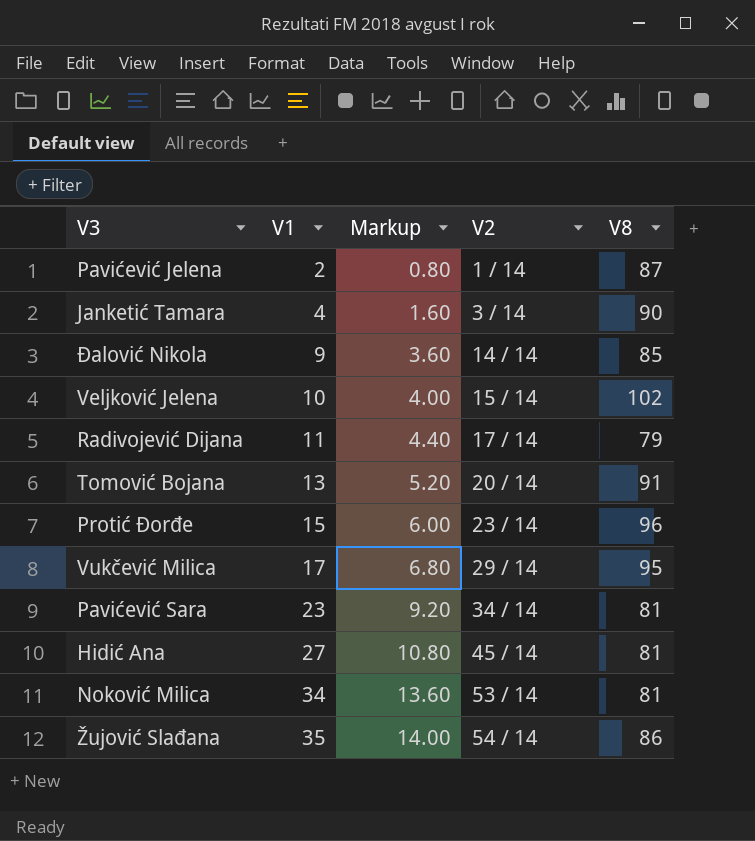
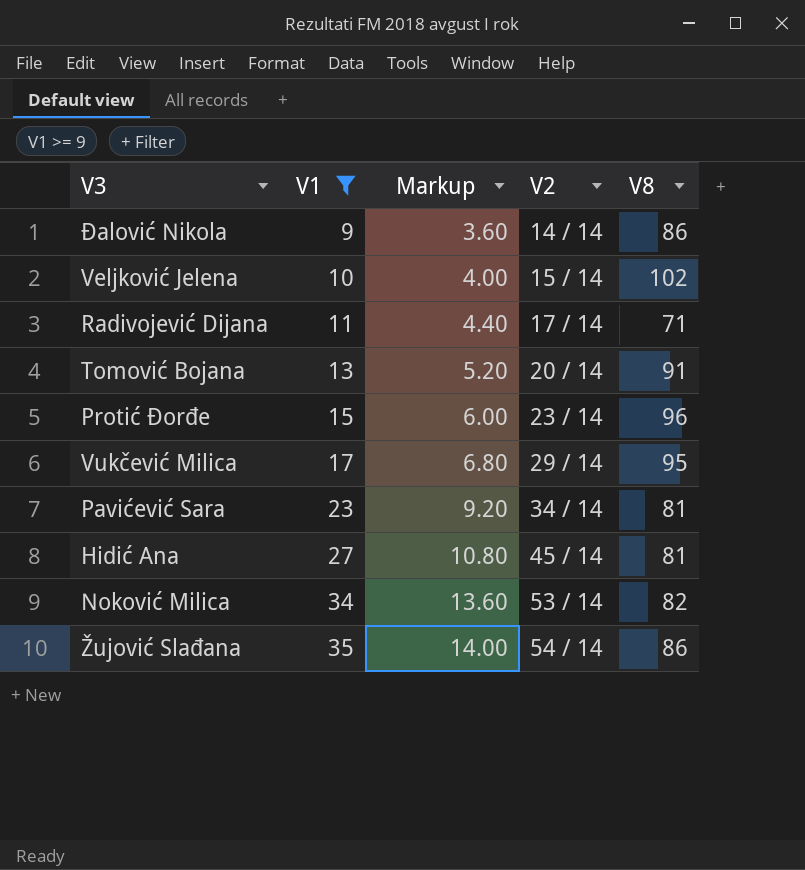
filter: none -> V1 >= 9
Đalović Nikola | V8: 85 -> 86
Radivojević Dijana | V8: 79 -> 71
Noković Milica | V8: 81 -> 82

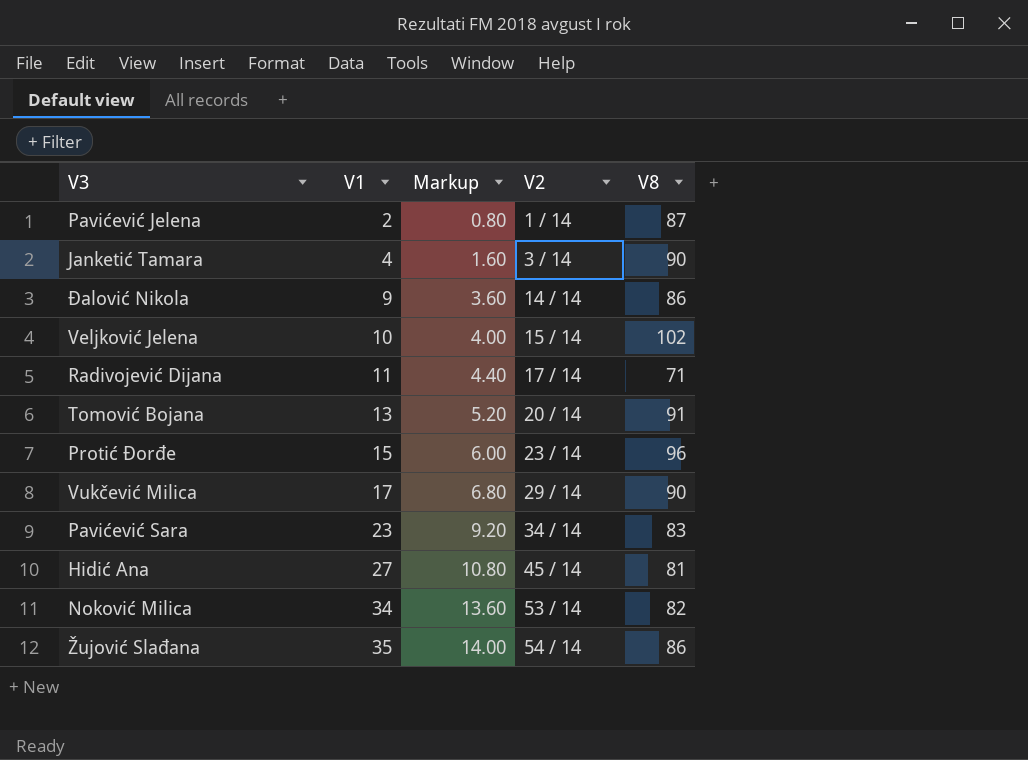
filter: V1 >= 9 -> none
Vukčević Milica | V8: 95 -> 90
Pavićević Sara | V8: 81 -> 83

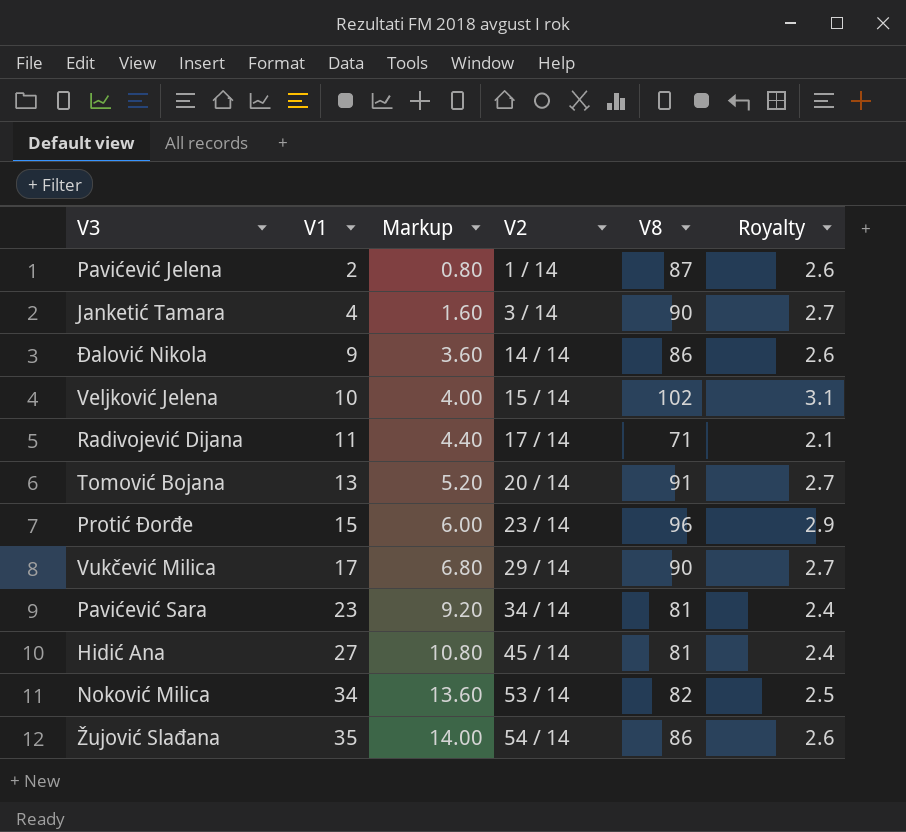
column Royalty | formula: none -> [V8] * 0.03
Pavićević Sara | V8: 83 -> 81

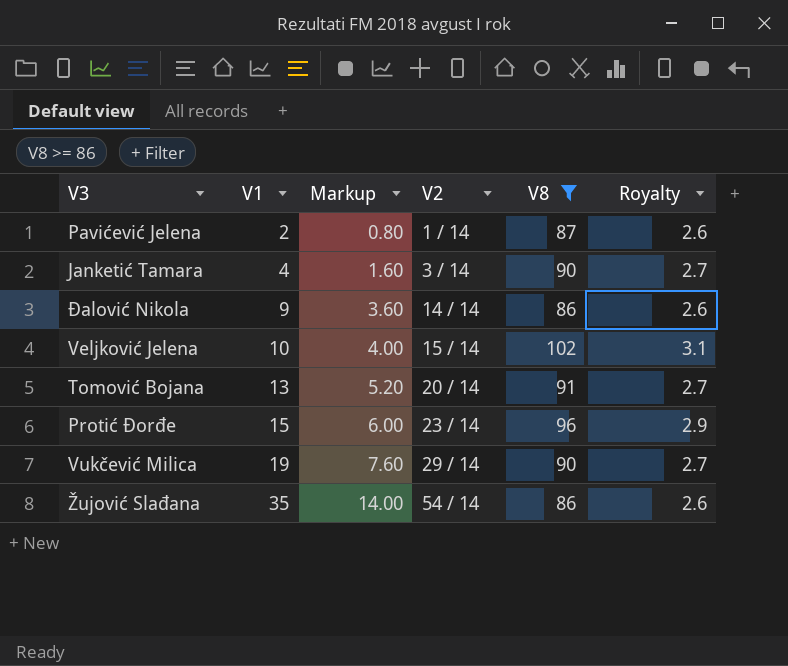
filter: none -> V8 >= 86
Vukčević Milica | V1: 17 -> 19
Vukčević Milica | Markup: 6.80 -> 7.60

